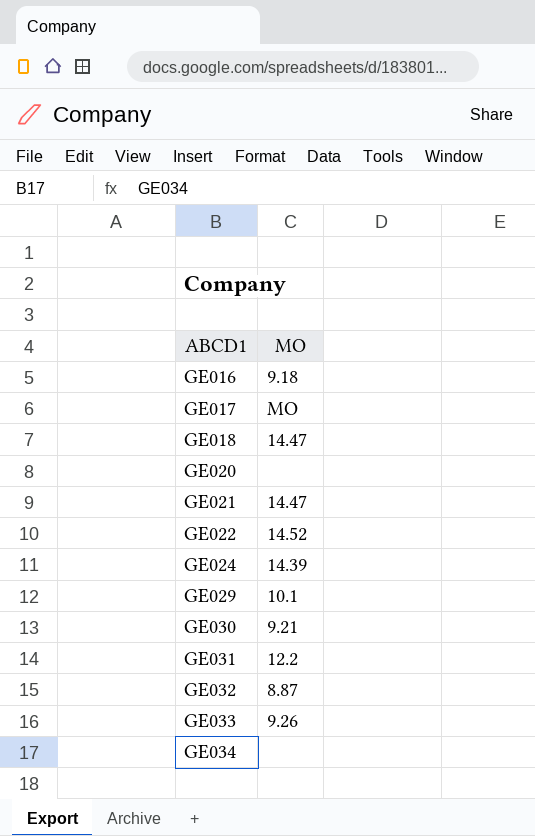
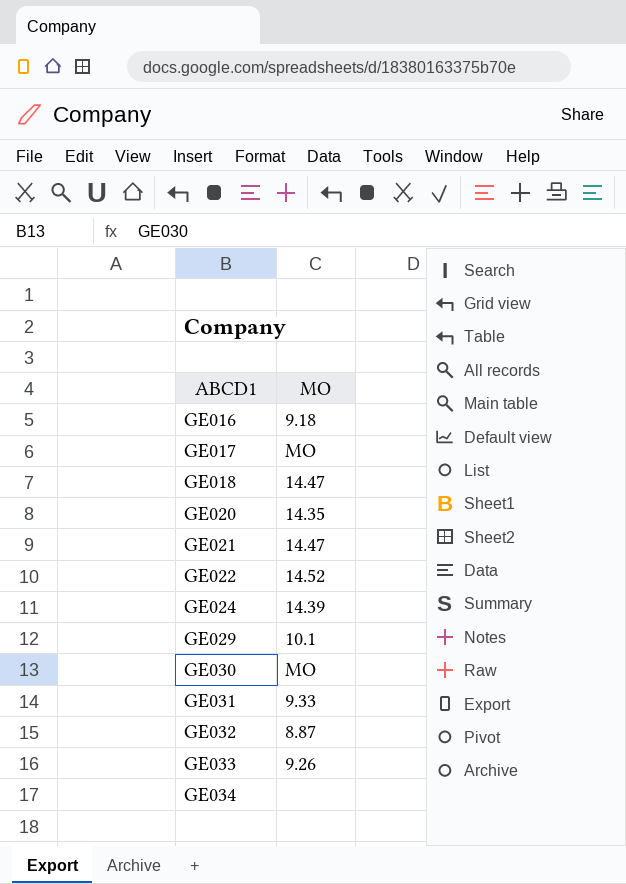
GE020 | MO: none -> 14.35
GE030 | MO: 9.21 -> MO
GE031 | MO: 12.2 -> 9.33

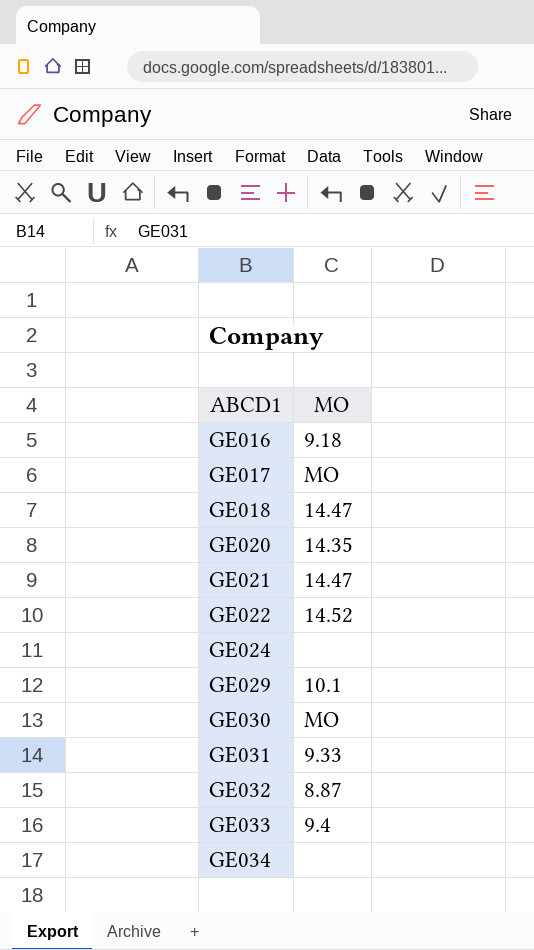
GE024 | MO: 14.39 -> none
GE033 | MO: 9.26 -> 9.4

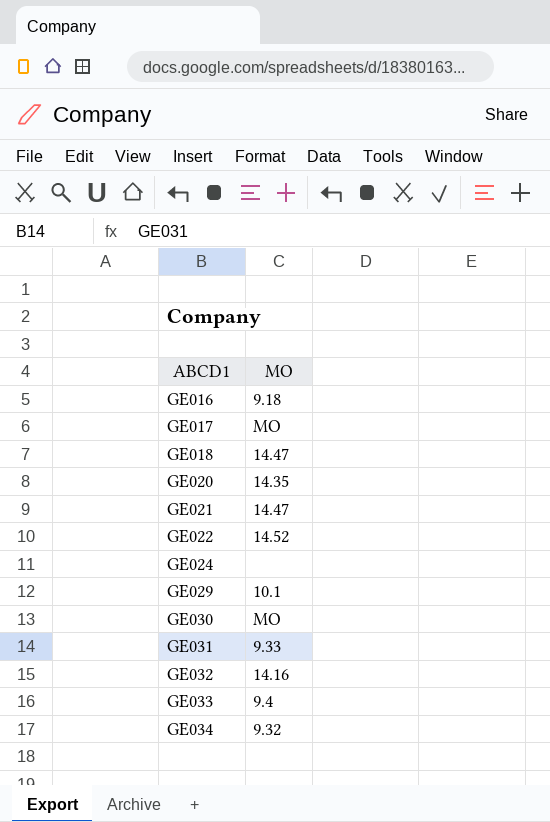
GE032 | MO: 8.87 -> 14.16
GE034 | MO: none -> 9.32

